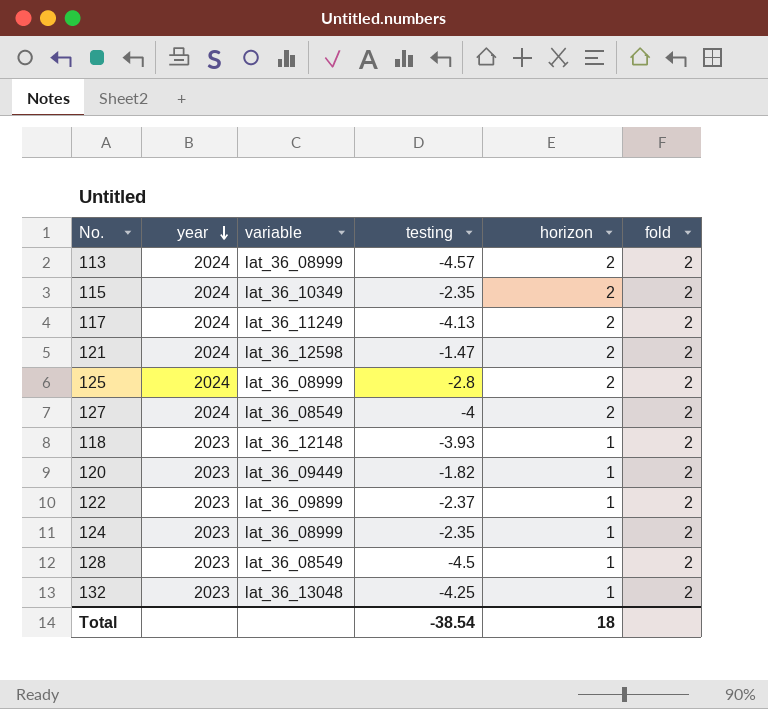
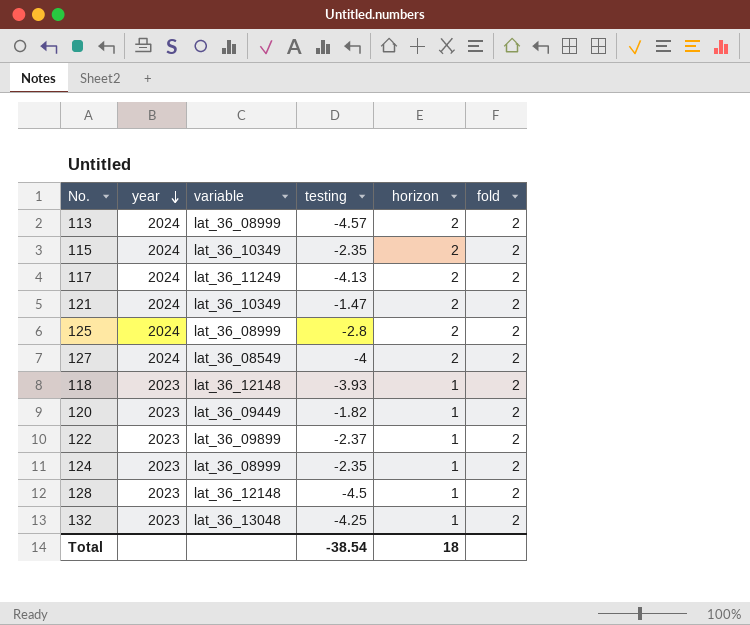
121 | variable: lat_36_12598 -> lat_36_10349
128 | variable: lat_36_08549 -> lat_36_12148

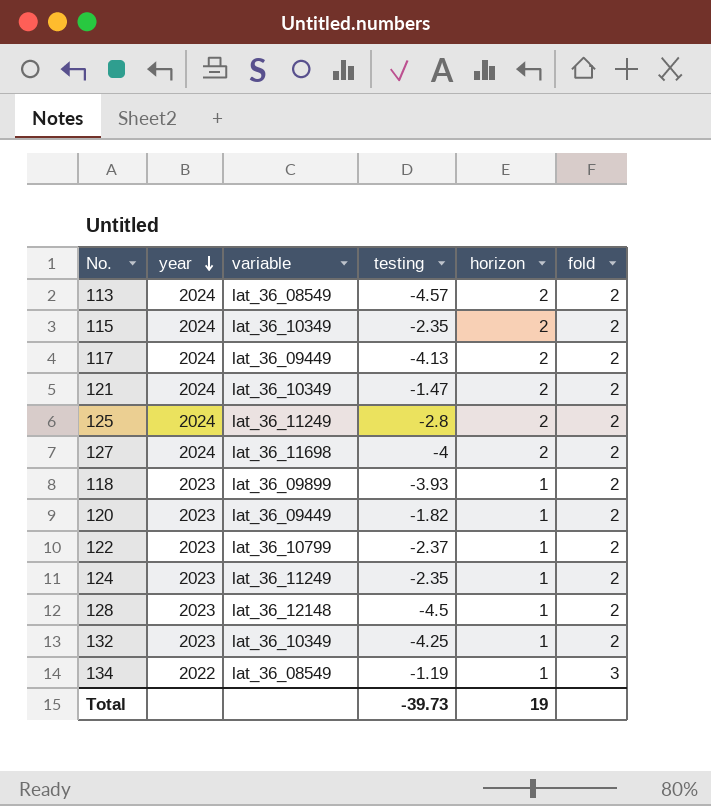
113 | variable: lat_36_08999 -> lat_36_08549
117 | variable: lat_36_11249 -> lat_36_09449
125 | variable: lat_36_08999 -> lat_36_11249
127 | variable: lat_36_08549 -> lat_36_11698
118 | variable: lat_36_12148 -> lat_36_09899
122 | variable: lat_36_09899 -> lat_36_10799
124 | variable: lat_36_08999 -> lat_36_11249
132 | variable: lat_36_13048 -> lat_36_10349
row 134: none -> 2022 | lat_36_08549 | -1.19 | 1 | 3
Total | testing: -38.54 -> -39.73
Total | horizon: 18 -> 19

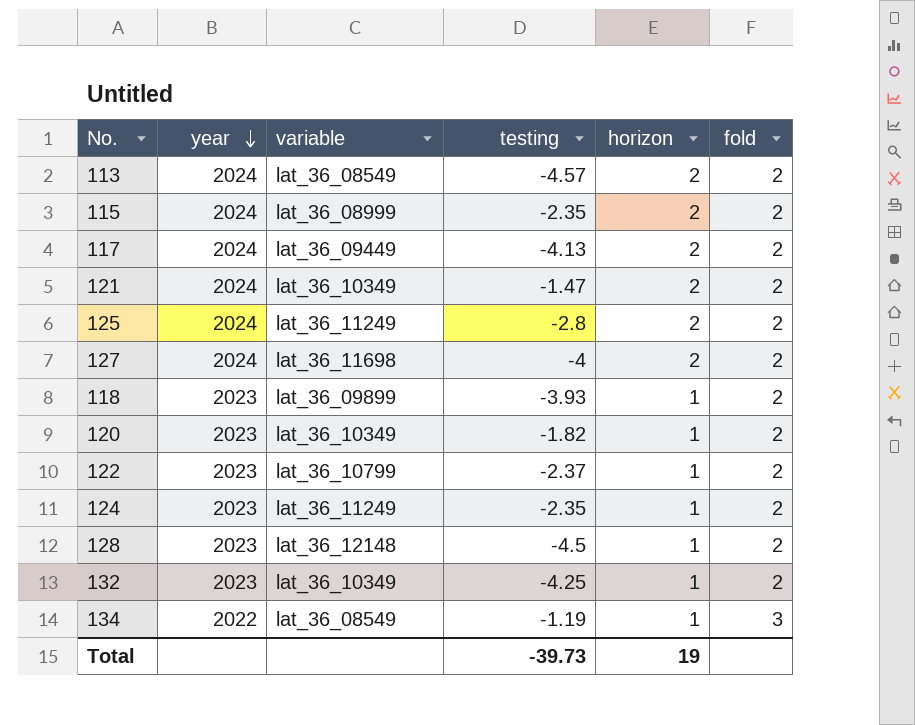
115 | variable: lat_36_10349 -> lat_36_08999
120 | variable: lat_36_09449 -> lat_36_10349

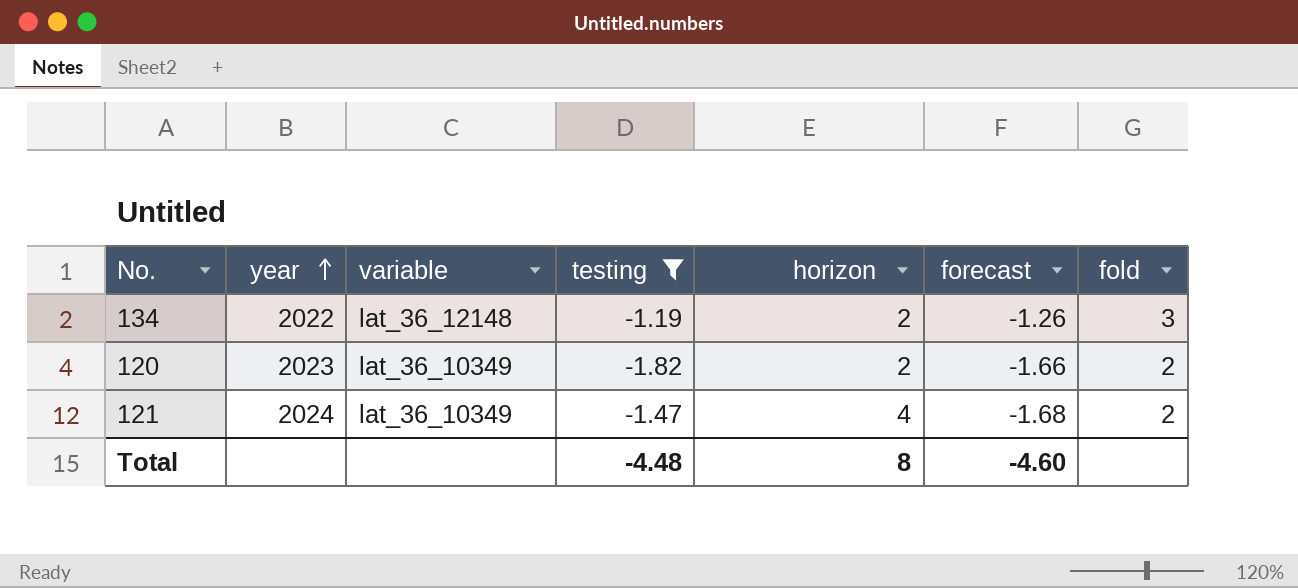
filter: none -> testing >= -1.82
row order: year descending -> year ascending
column forecast | position: none -> 6
134 | variable: lat_36_08549 -> lat_36_12148
134 | horizon: 1 -> 2
120 | horizon: 1 -> 2
121 | horizon: 2 -> 4
Total | testing: -39.73 -> -4.48
Total | horizon: 19 -> 8

